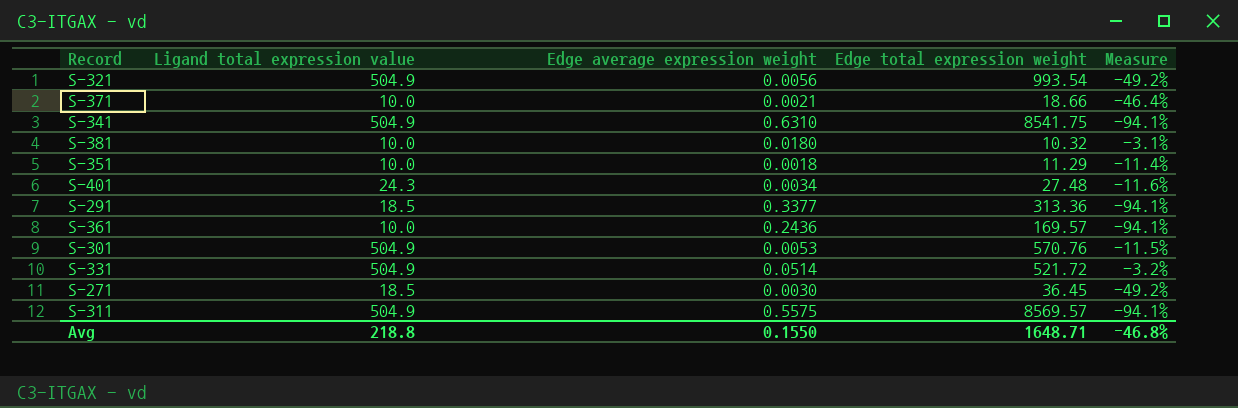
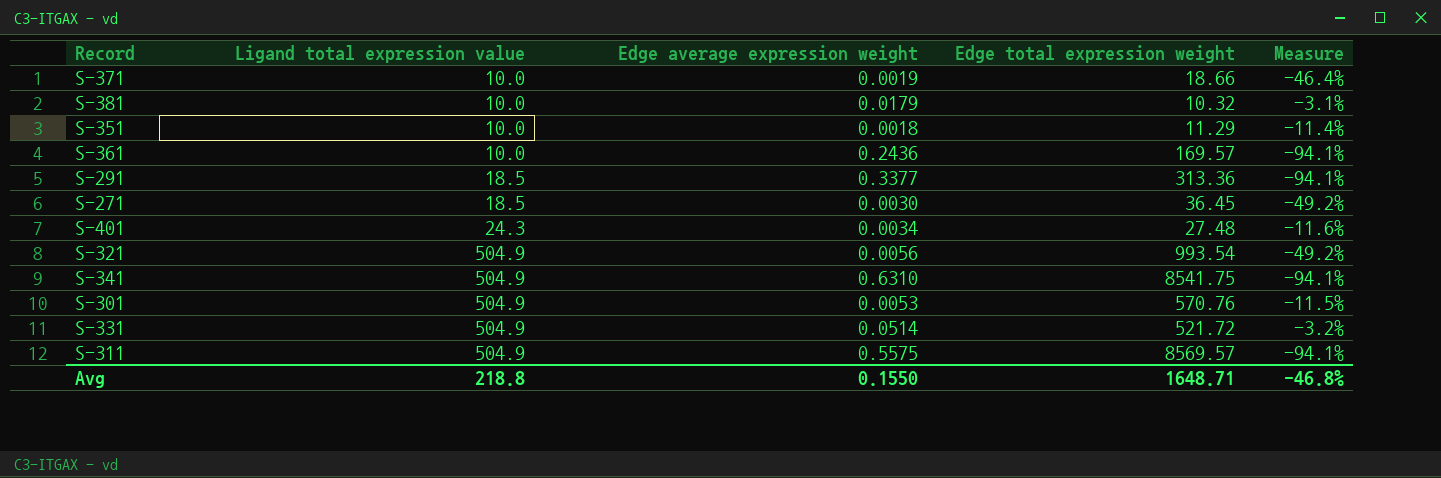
row order: none -> Ligand total expression value ascending
S-371 | Edge average expression weight: 0.0021 -> 0.0019
S-381 | Edge average expression weight: 0.0180 -> 0.0179

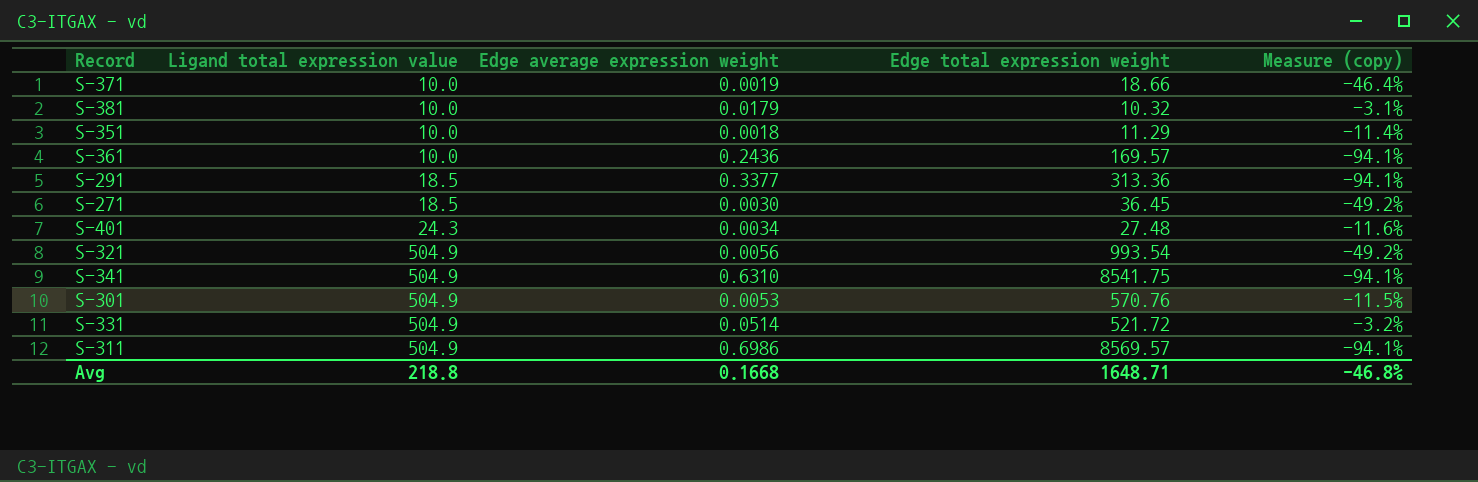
column name: Measure -> Measure (copy)
S-311 | Edge average expression weight: 0.5575 -> 0.6986
Avg | Edge average expression weight: 0.1550 -> 0.1668

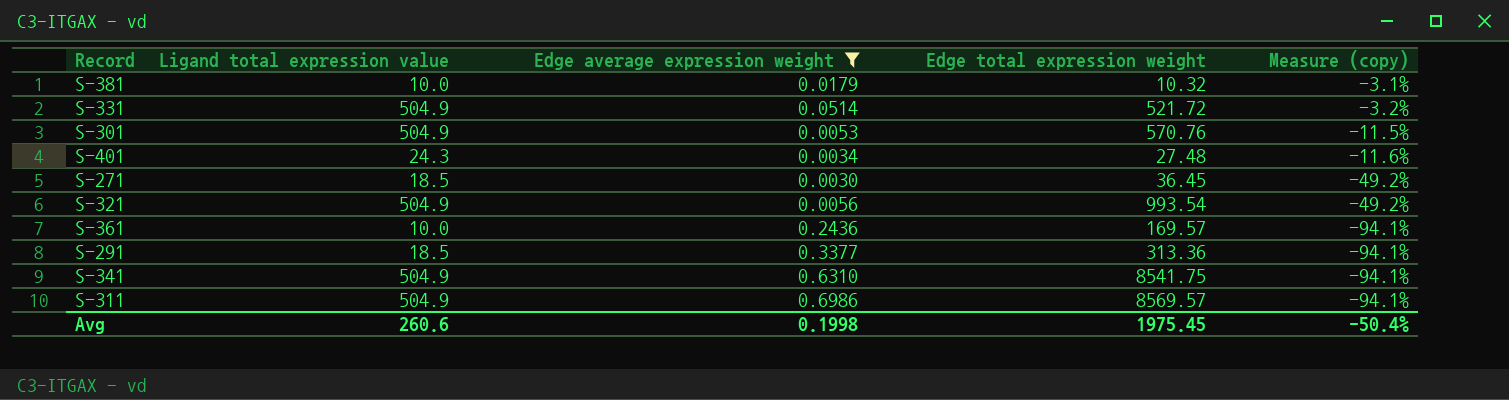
filter: none -> Edge average expression weight >= 0.0030
row order: Ligand total expression value ascending -> Measure (copy) descending
Avg | Ligand total expression value: 218.8 -> 260.6
Avg | Edge average expression weight: 0.1668 -> 0.1998
Avg | Edge total expression weight: 1648.71 -> 1975.45
Avg | Measure (copy): -46.8% -> -50.4%

